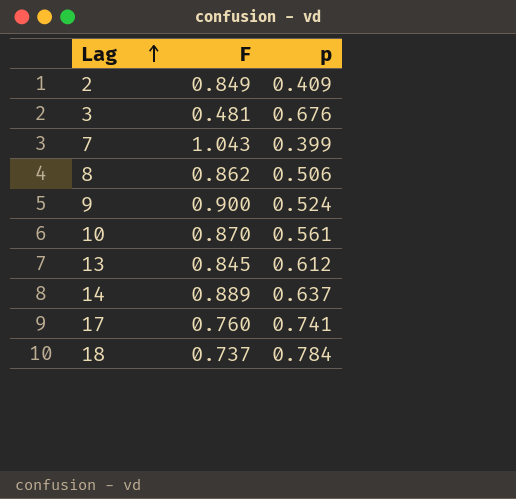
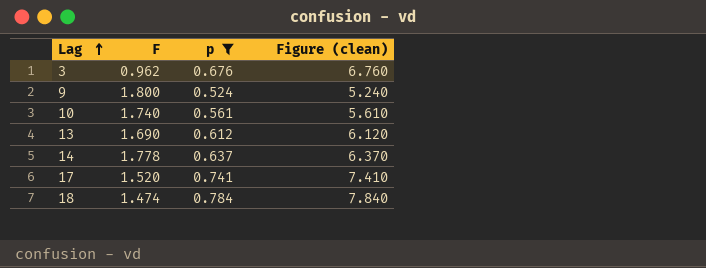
filter: none -> p >= 0.524
column Figure (clean) | formula: none -> [p] * 10
3 | F: 0.481 -> 0.962
9 | F: 0.900 -> 1.800
10 | F: 0.870 -> 1.740
13 | F: 0.845 -> 1.690
14 | F: 0.889 -> 1.778
17 | F: 0.760 -> 1.520
18 | F: 0.737 -> 1.474

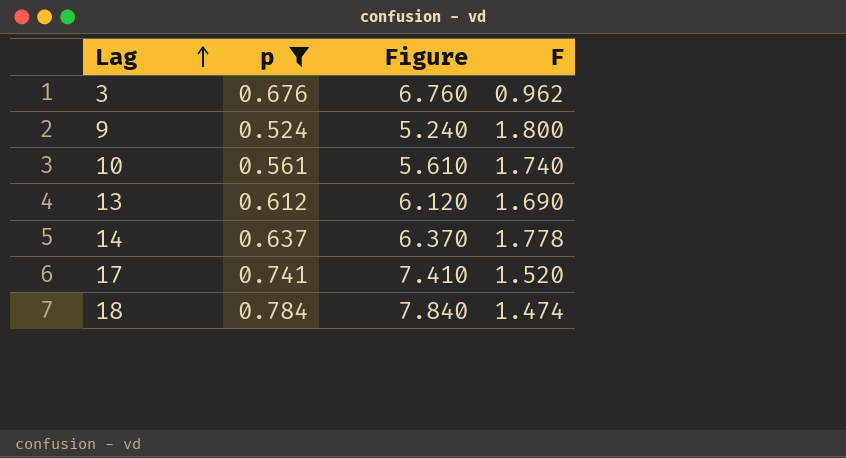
column name: Figure (clean) -> Figure
column F | position: 2 -> 4

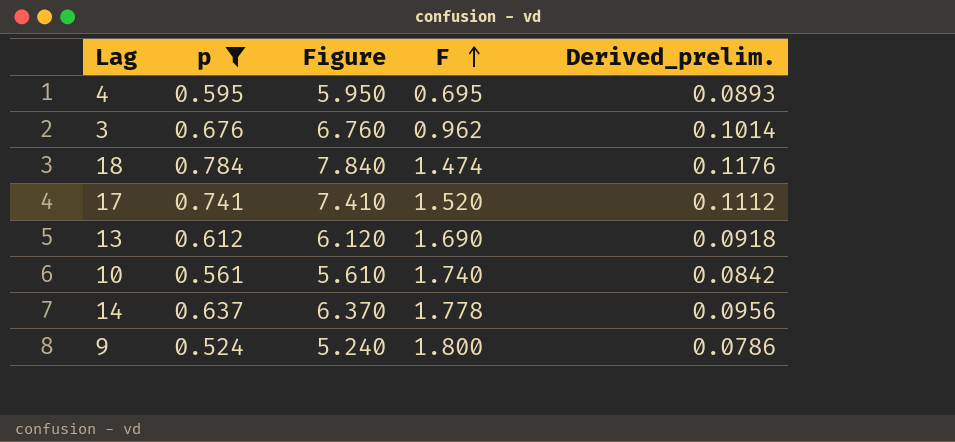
row order: Lag ascending -> F ascending
column Derived_prelim. | formula: none -> [p] * 0.15
row 4: none -> 0.595 | 5.950 | 0.695 | 0.0893

